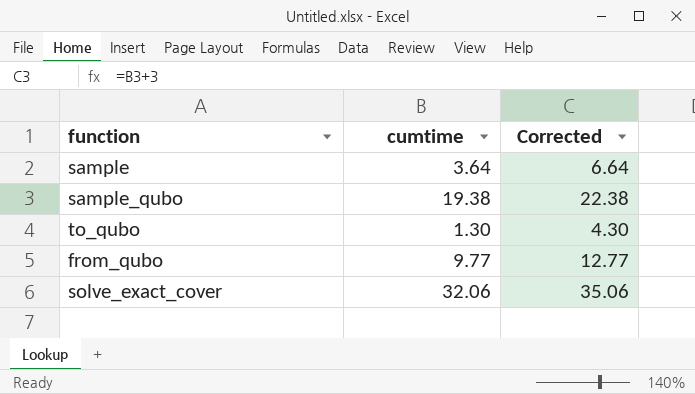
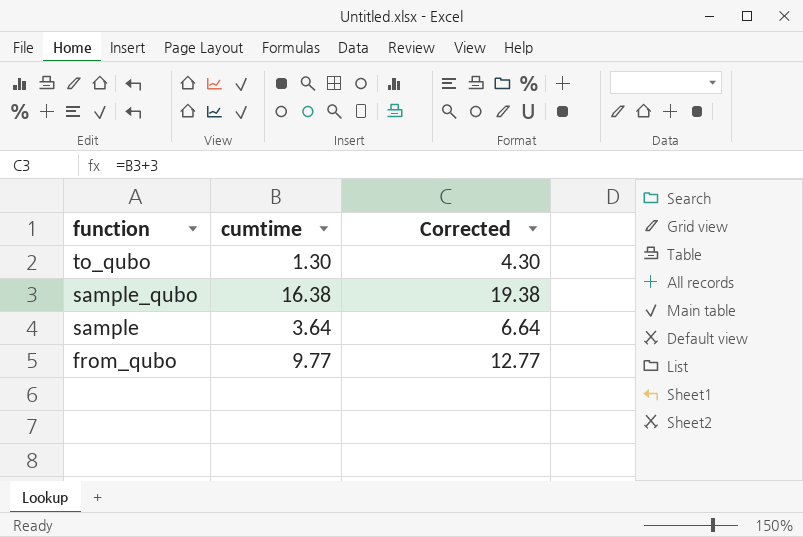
row order: none -> function descending
row solve_exact_cover: 32.06 | 35.06 -> none
sample_qubo | cumtime: 19.38 -> 16.38
sample_qubo | Corrected: 22.38 -> 19.38

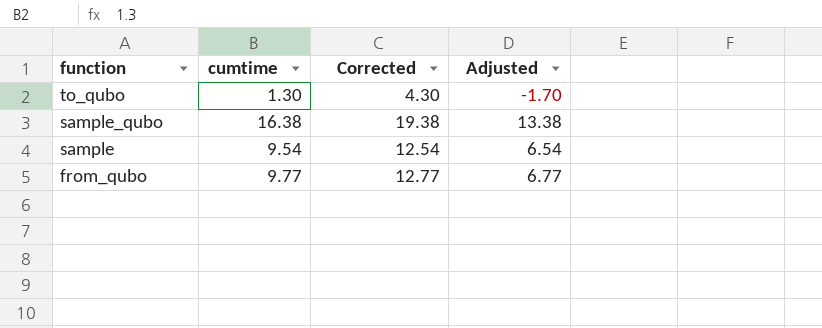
column Adjusted | formula: none -> [cumtime] - 3
sample | cumtime: 3.64 -> 9.54
sample | Corrected: 6.64 -> 12.54

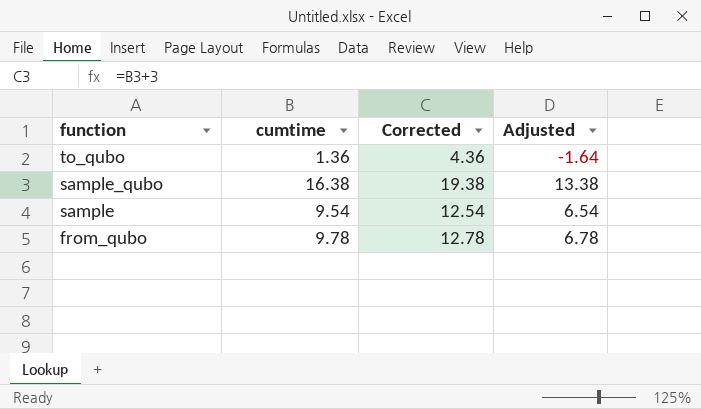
to_qubo | cumtime: 1.30 -> 1.36
to_qubo | Corrected: 4.30 -> 4.36
to_qubo | Adjusted: -1.70 -> -1.64
from_qubo | cumtime: 9.77 -> 9.78
from_qubo | Corrected: 12.77 -> 12.78
from_qubo | Adjusted: 6.77 -> 6.78

